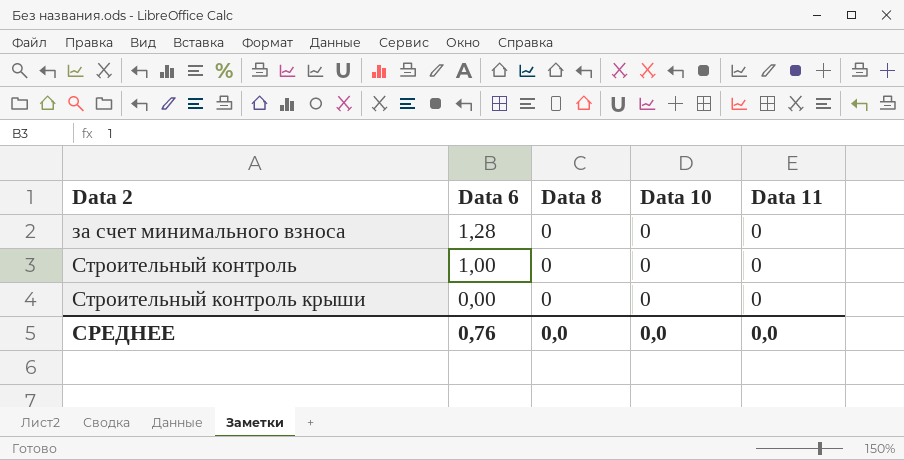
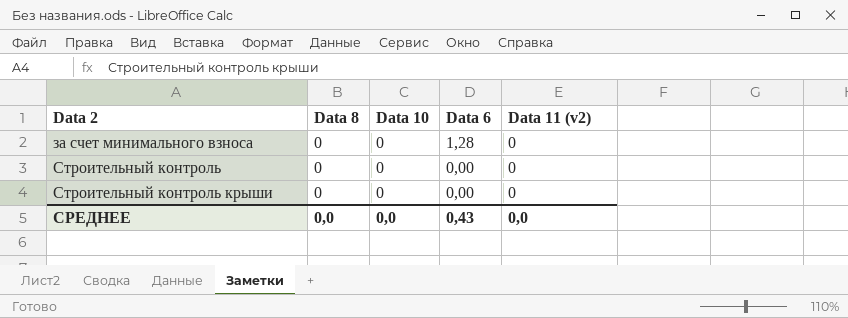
column Data 6 | position: 2 -> 4
column name: Data 11 -> Data 11 (v2)
Строительный контроль | Data 6: 1,00 -> 0,00
СРЕДНЕЕ | Data 6: 0,76 -> 0,43

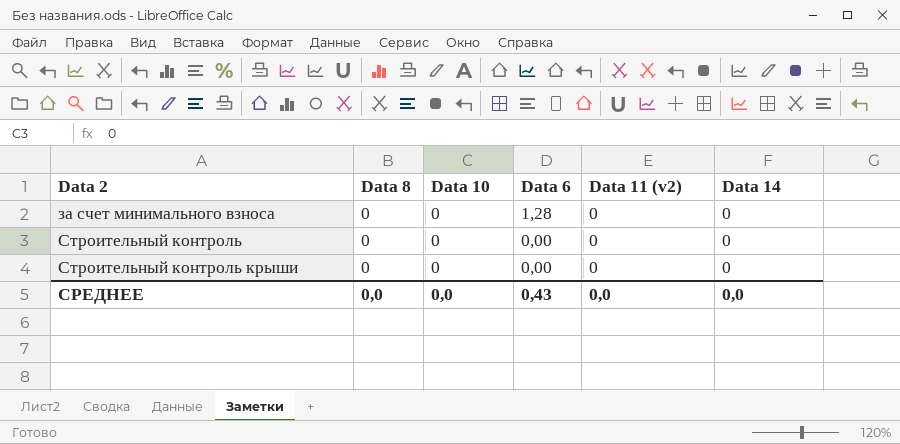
column Data 14 | position: none -> 6

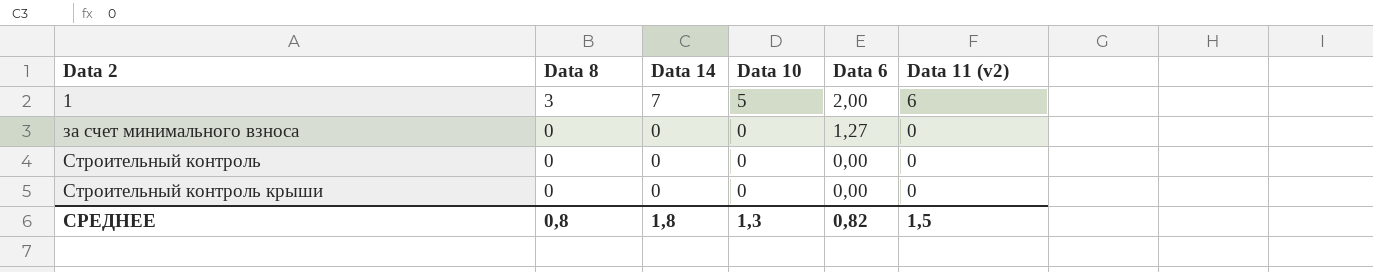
column Data 14 | position: 6 -> 3
row 1: none -> 3 | 7 | 5 | 2,00 | 6
за счет минимального взноса | Data 6: 1,28 -> 1,27
СРЕДНЕЕ | Data 8: 0,0 -> 0,8
СРЕДНЕЕ | Data 14: 0,0 -> 1,8
СРЕДНЕЕ | Data 10: 0,0 -> 1,3
СРЕДНЕЕ | Data 6: 0,43 -> 0,82
СРЕДНЕЕ | Data 11 (v2): 0,0 -> 1,5

